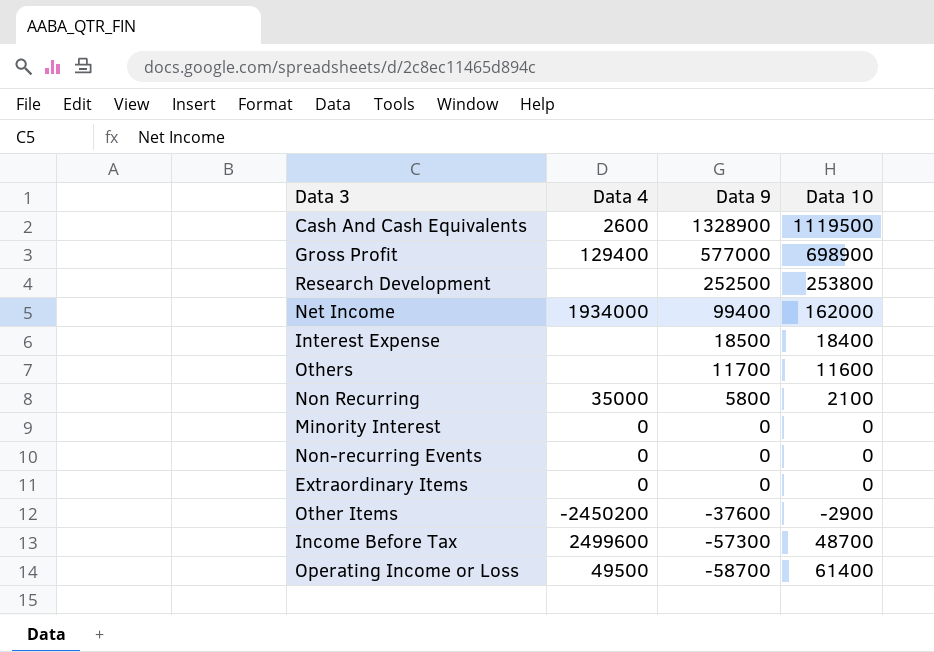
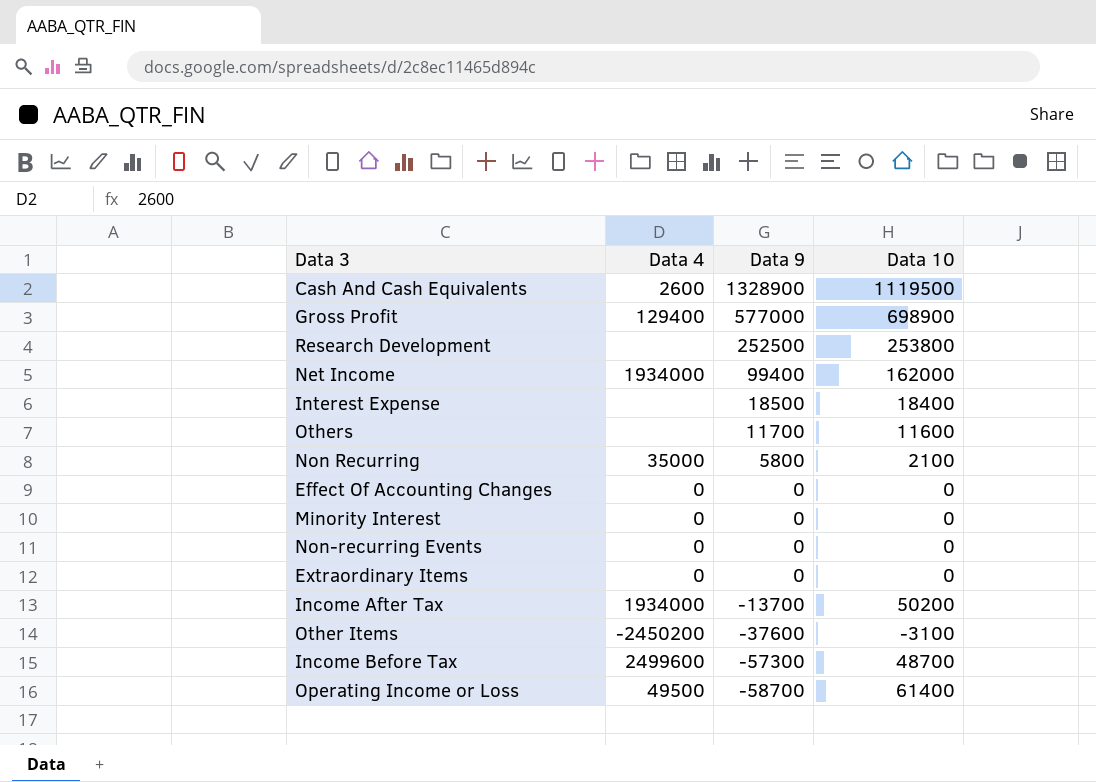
row Effect Of Accounting Changes: none -> 0 | 0 | 0
row Income After Tax: none -> 1934000 | -13700 | 50200
Other Items | Data 10: -2900 -> -3100

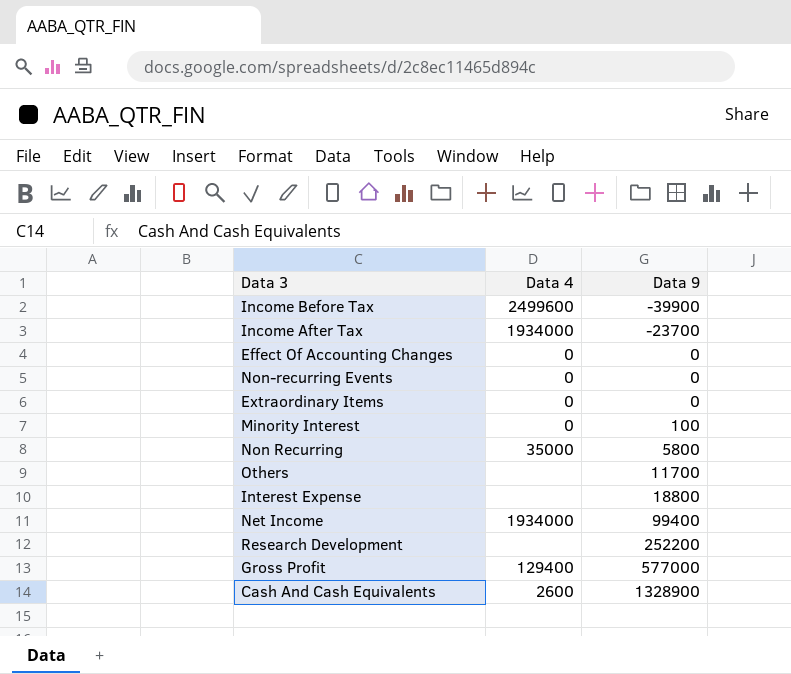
row order: Data 9 descending -> Data 9 ascending
column Data 10 | position: 4 -> none
row Other Items: -2450200 | -37600 | -3100 -> none
row Operating Income or Loss: 49500 | -58700 | 61400 -> none
Income Before Tax | Data 9: -57300 -> -39900
Income After Tax | Data 9: -13700 -> -23700
Minority Interest | Data 9: 0 -> 100
Interest Expense | Data 9: 18500 -> 18800
Research Development | Data 9: 252500 -> 252200

